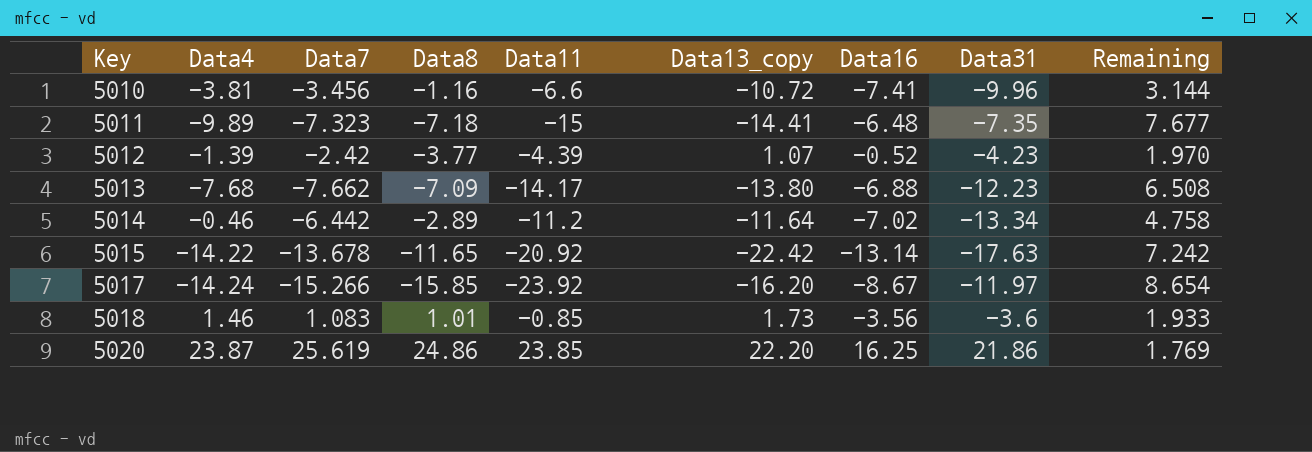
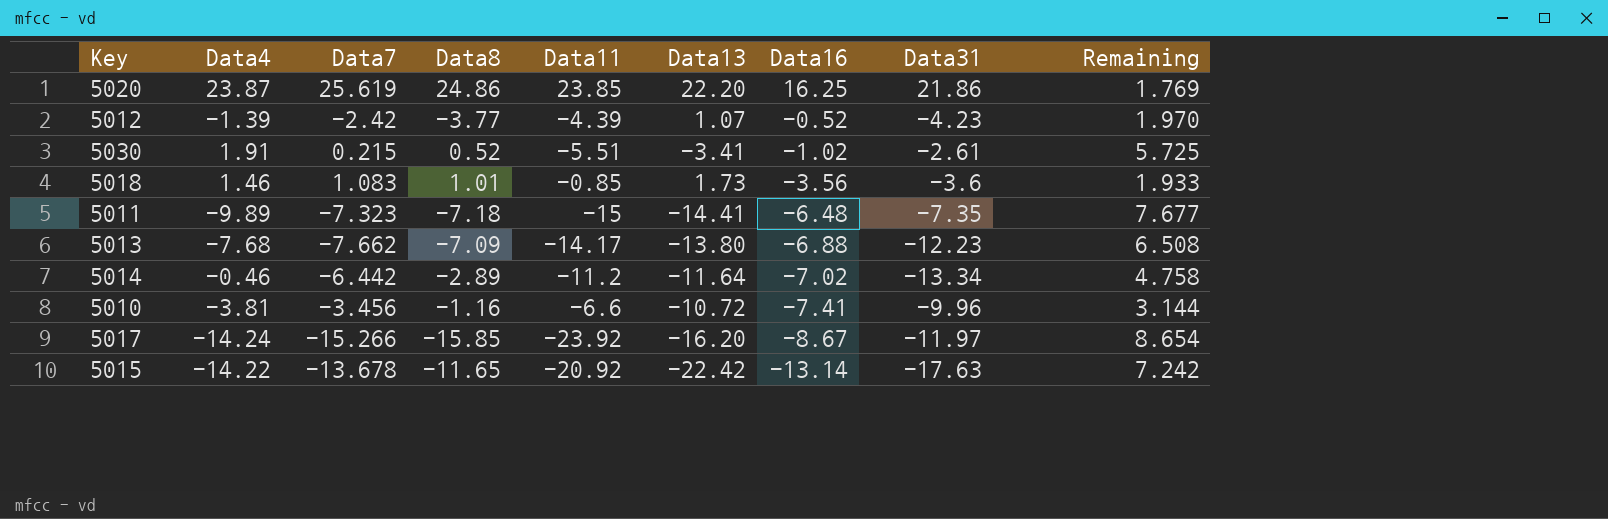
row order: Key ascending -> Data16 descending
column name: Data13_copy -> Data13
row 5030: none -> 1.91 | 0.215 | 0.52 | -5.51 | -3.41 | -1.02 | -2.61 | 5.725

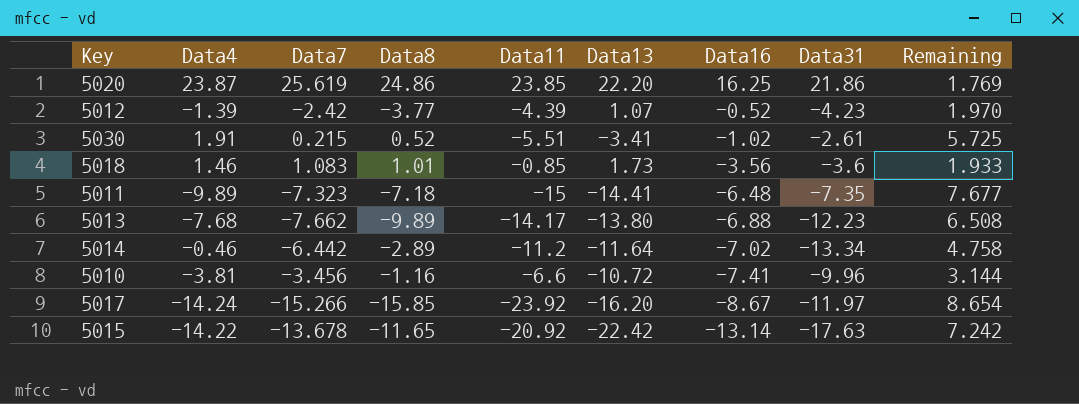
5013 | Data8: -7.09 -> -9.89

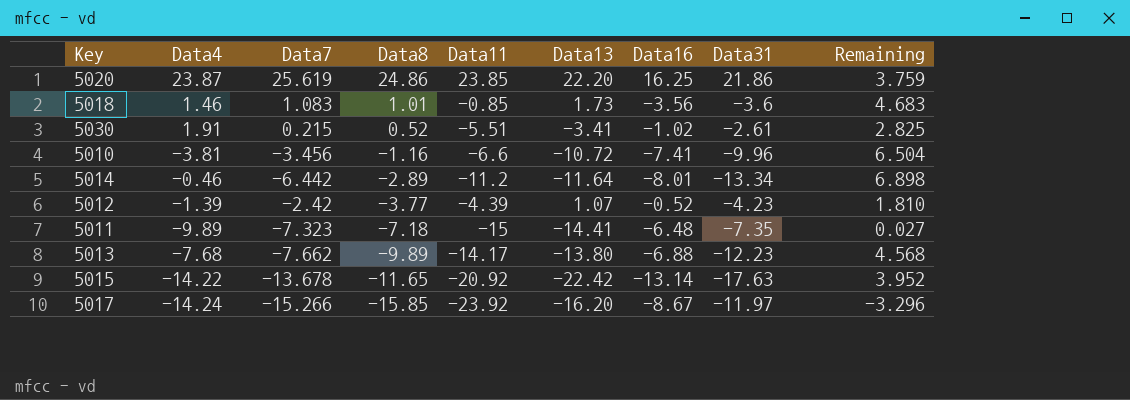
row order: Data16 descending -> Data8 descending
column Remaining | formula: [Data7] - [Data11] -> [Data7] - [Data31]
5014 | Data16: -7.02 -> -8.01

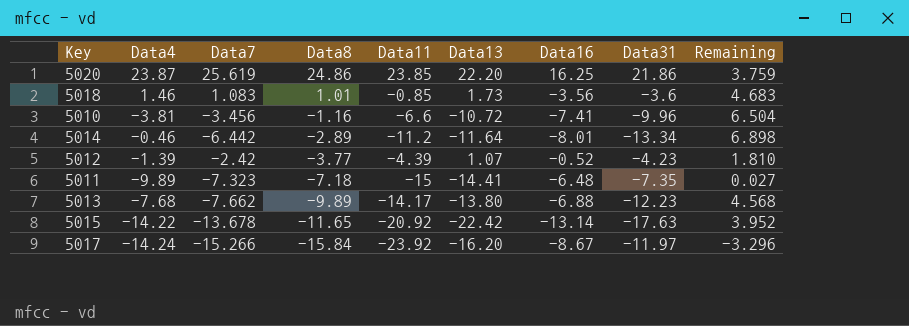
row 5030: 1.91 | 0.215 | 0.52 | -5.51 | -3.41 | -1.02 | -2.61 | 2.825 -> none
5017 | Data8: -15.85 -> -15.84

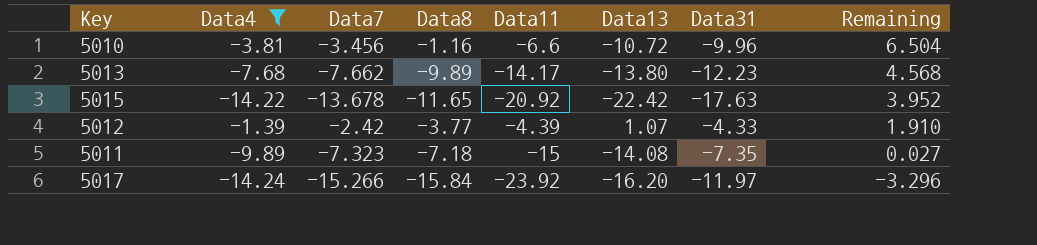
filter: none -> Data4 <= -1.39
row order: Data8 descending -> Remaining descending
column Data16 | position: 7 -> none
5012 | Data31: -4.23 -> -4.33
5012 | Remaining: 1.810 -> 1.910
5011 | Data13: -14.41 -> -14.08

